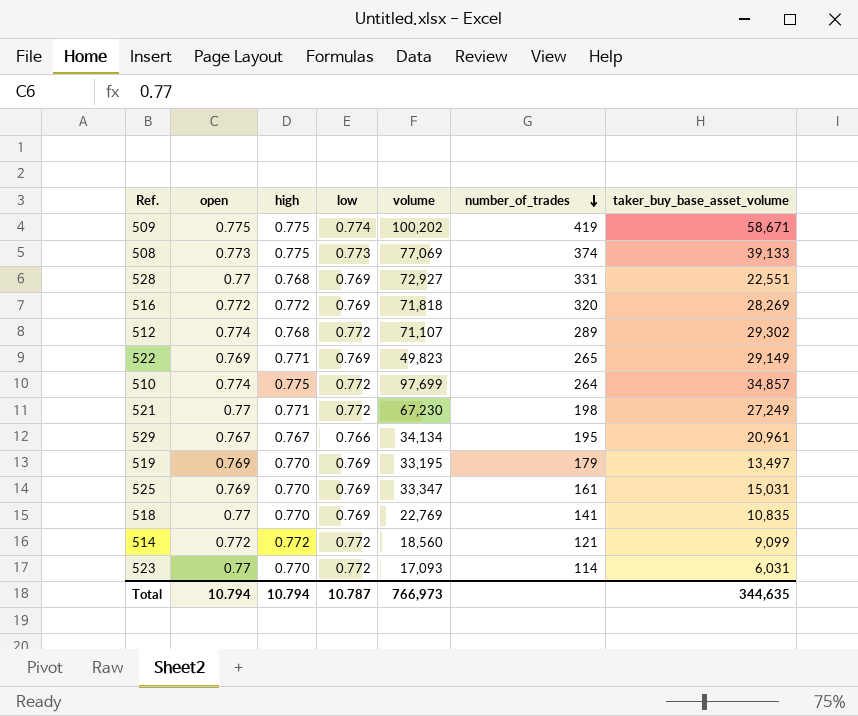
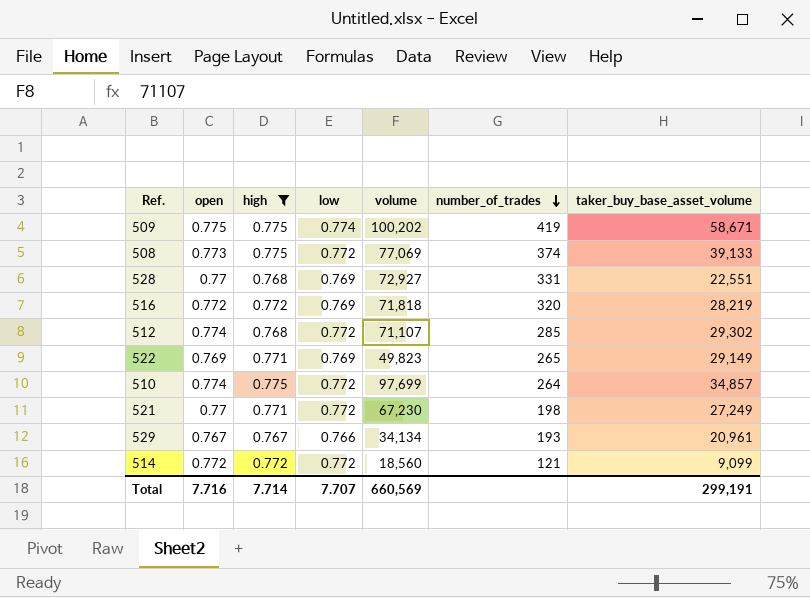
filter: none -> high != 0.770
508 | low: 0.773 -> 0.772
516 | taker_buy_base_asset_volume: 28,269 -> 28,219
512 | number_of_trades: 289 -> 285
529 | number_of_trades: 195 -> 193
Total | open: 10.794 -> 7.716
Total | high: 10.794 -> 7.714
Total | low: 10.787 -> 7.707
Total | volume: 766,973 -> 660,569
Total | taker_buy_base_asset_volume: 344,635 -> 299,191

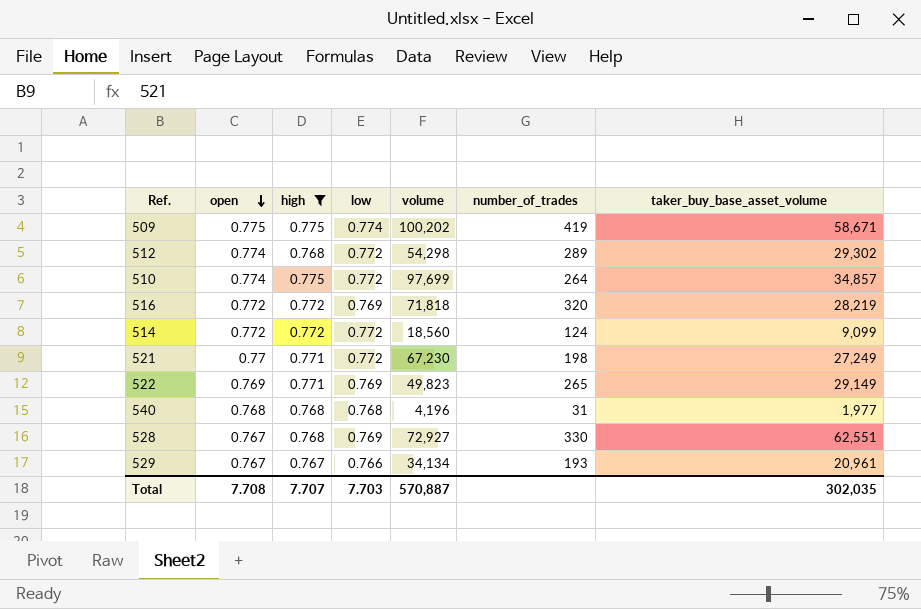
row order: number_of_trades descending -> open descending
row 508: 0.773 | 0.775 | 0.772 | 77,069 | 374 | 39,133 -> none
512 | volume: 71,107 -> 54,298
512 | number_of_trades: 285 -> 289
514 | number_of_trades: 121 -> 124
row 540: none -> 0.768 | 0.768 | 0.768 | 4,196 | 31 | 1,977
528 | open: 0.77 -> 0.767
528 | number_of_trades: 331 -> 330
528 | taker_buy_base_asset_volume: 22,551 -> 62,551
Total | open: 7.716 -> 7.708
Total | high: 7.714 -> 7.707
Total | low: 7.707 -> 7.703
Total | volume: 660,569 -> 570,887
Total | taker_buy_base_asset_volume: 299,191 -> 302,035

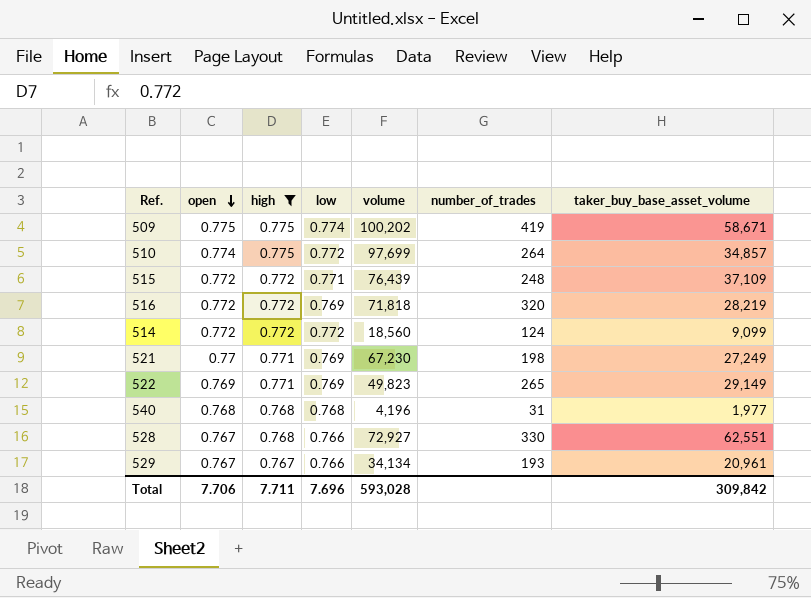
row 512: 0.774 | 0.768 | 0.772 | 54,298 | 289 | 29,302 -> none
row 515: none -> 0.772 | 0.772 | 0.771 | 76,439 | 248 | 37,109
521 | low: 0.772 -> 0.769
528 | low: 0.769 -> 0.766
Total | open: 7.708 -> 7.706
Total | high: 7.707 -> 7.711
Total | low: 7.703 -> 7.696
Total | volume: 570,887 -> 593,028
Total | taker_buy_base_asset_volume: 302,035 -> 309,842

